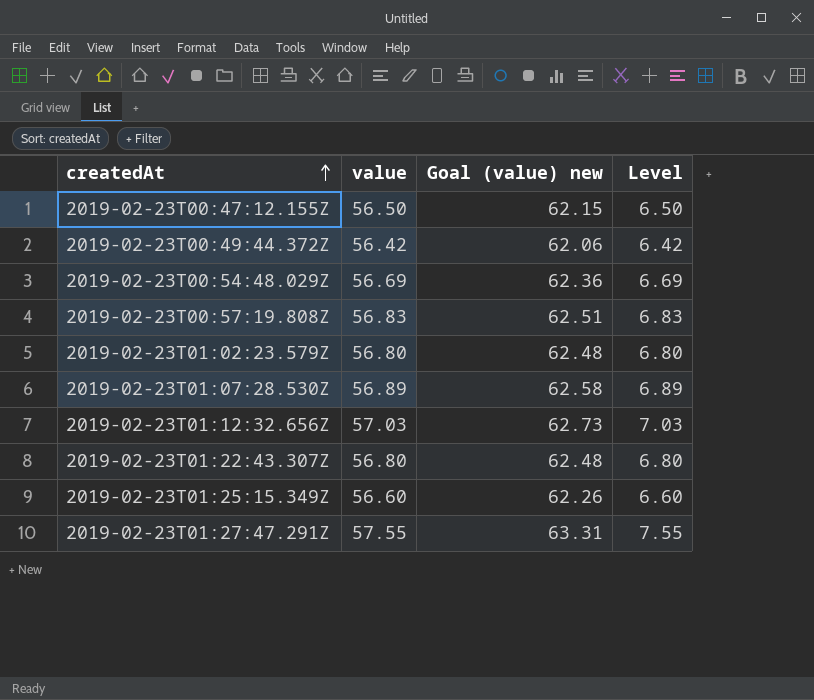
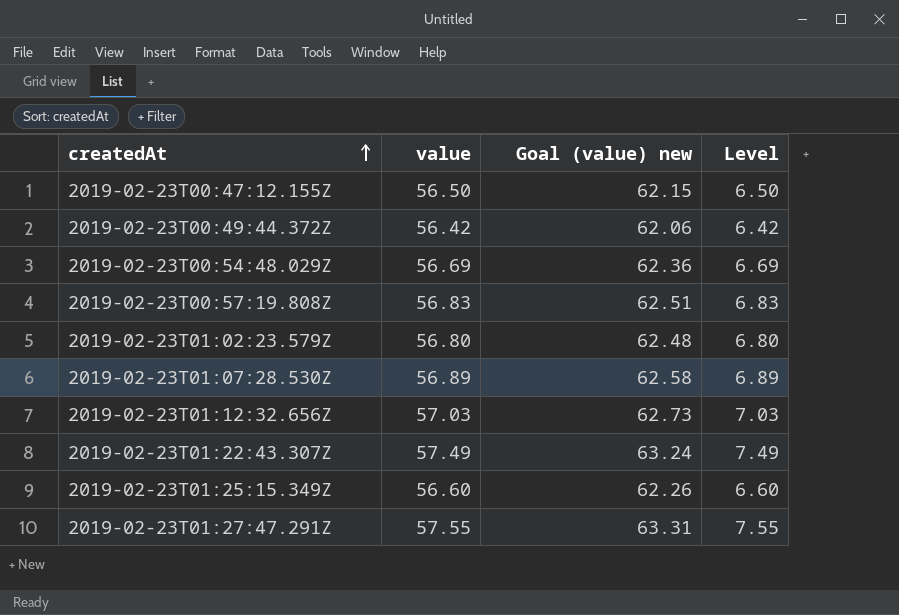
2019-02-23T01:22:43.307Z | value: 56.80 -> 57.49
2019-02-23T01:22:43.307Z | Goal (value) new: 62.48 -> 63.24
2019-02-23T01:22:43.307Z | Level: 6.80 -> 7.49

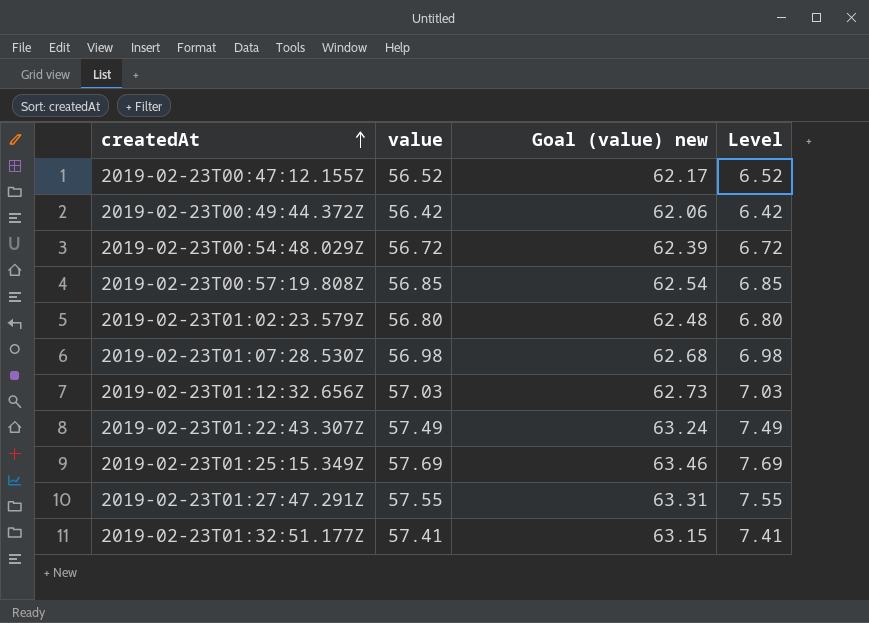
2019-02-23T00:47:12.155Z | value: 56.50 -> 56.52
2019-02-23T00:47:12.155Z | Goal (value) new: 62.15 -> 62.17
2019-02-23T00:47:12.155Z | Level: 6.50 -> 6.52
2019-02-23T00:54:48.029Z | value: 56.69 -> 56.72
2019-02-23T00:54:48.029Z | Goal (value) new: 62.36 -> 62.39
2019-02-23T00:54:48.029Z | Level: 6.69 -> 6.72
2019-02-23T00:57:19.808Z | value: 56.83 -> 56.85
2019-02-23T00:57:19.808Z | Goal (value) new: 62.51 -> 62.54
2019-02-23T00:57:19.808Z | Level: 6.83 -> 6.85
2019-02-23T01:07:28.530Z | value: 56.89 -> 56.98
2019-02-23T01:07:28.530Z | Goal (value) new: 62.58 -> 62.68
2019-02-23T01:07:28.530Z | Level: 6.89 -> 6.98
2019-02-23T01:25:15.349Z | value: 56.60 -> 57.69
2019-02-23T01:25:15.349Z | Goal (value) new: 62.26 -> 63.46
2019-02-23T01:25:15.349Z | Level: 6.60 -> 7.69
row 2019-02-23T01:32:51.177Z: none -> 57.41 | 63.15 | 7.41

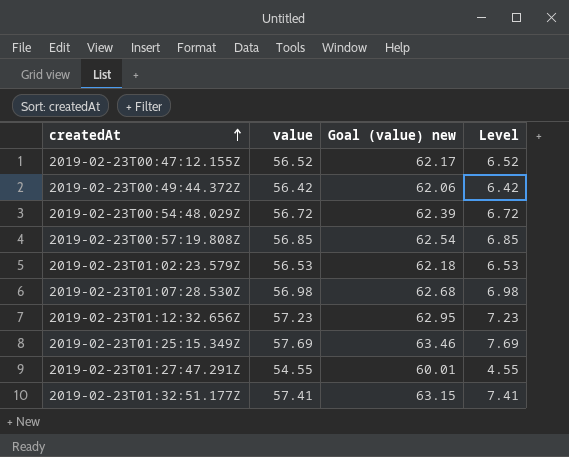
row 2019-02-23T01:22:43.307Z: 57.49 | 63.24 | 7.49 -> none
2019-02-23T01:02:23.579Z | value: 56.80 -> 56.53
2019-02-23T01:02:23.579Z | Goal (value) new: 62.48 -> 62.18
2019-02-23T01:02:23.579Z | Level: 6.80 -> 6.53
2019-02-23T01:12:32.656Z | value: 57.03 -> 57.23
2019-02-23T01:12:32.656Z | Goal (value) new: 62.73 -> 62.95
2019-02-23T01:12:32.656Z | Level: 7.03 -> 7.23
2019-02-23T01:27:47.291Z | value: 57.55 -> 54.55
2019-02-23T01:27:47.291Z | Goal (value) new: 63.31 -> 60.01
2019-02-23T01:27:47.291Z | Level: 7.55 -> 4.55

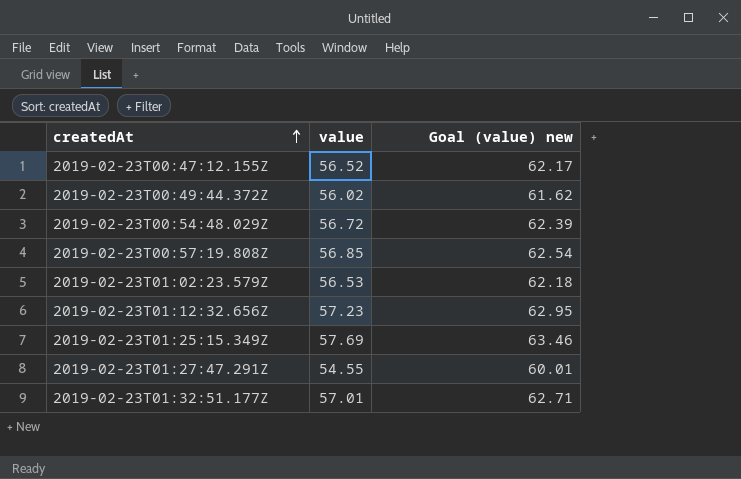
column Level | formula: [value] - 50 -> none
row 2019-02-23T01:07:28.530Z: 56.98 | 62.68 | 6.98 -> none
2019-02-23T00:49:44.372Z | value: 56.42 -> 56.02
2019-02-23T00:49:44.372Z | Goal (value) new: 62.06 -> 61.62
2019-02-23T01:32:51.177Z | value: 57.41 -> 57.01
2019-02-23T01:32:51.177Z | Goal (value) new: 63.15 -> 62.71

